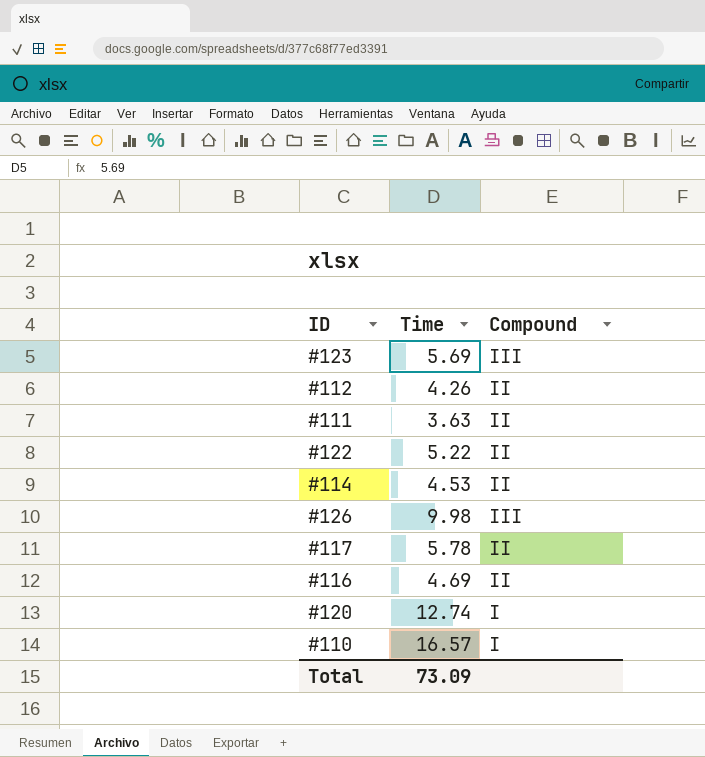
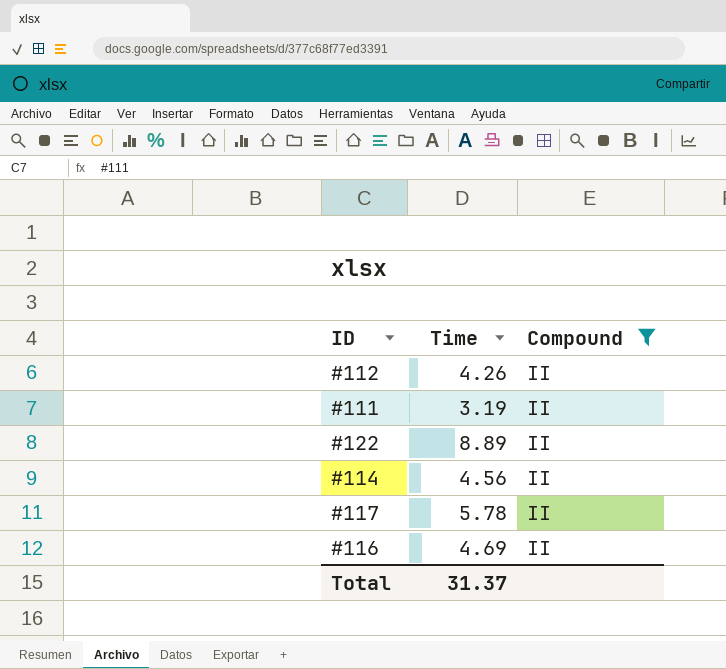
filter: none -> Compound = II
#111 | Time: 3.63 -> 3.19
#122 | Time: 5.22 -> 8.89
#114 | Time: 4.53 -> 4.56
Total | Time: 73.09 -> 31.37

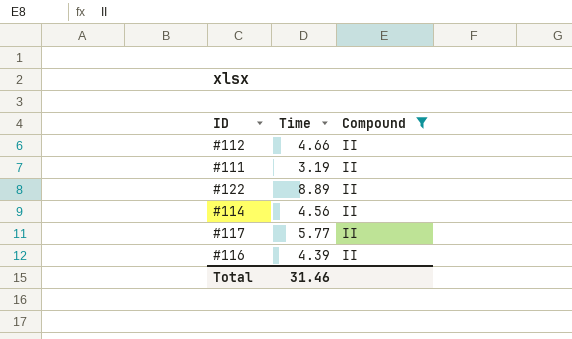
#112 | Time: 4.26 -> 4.66
#117 | Time: 5.78 -> 5.77
#116 | Time: 4.69 -> 4.39
Total | Time: 31.37 -> 31.46

